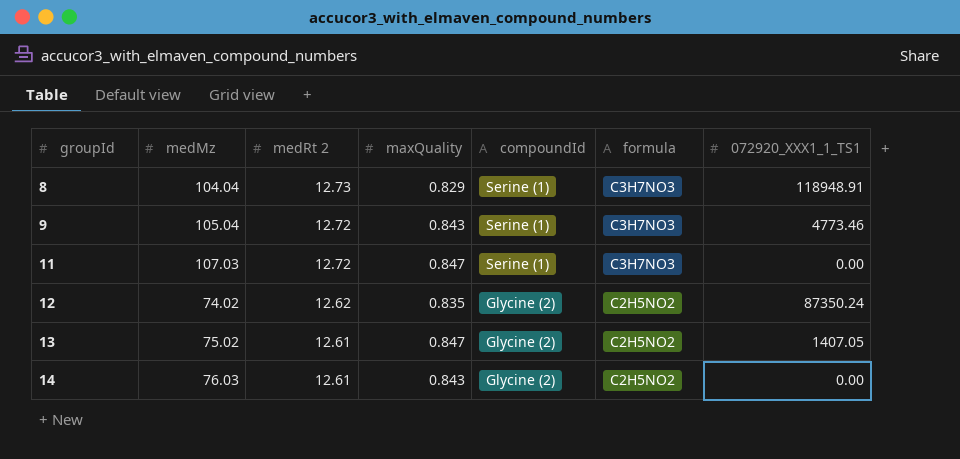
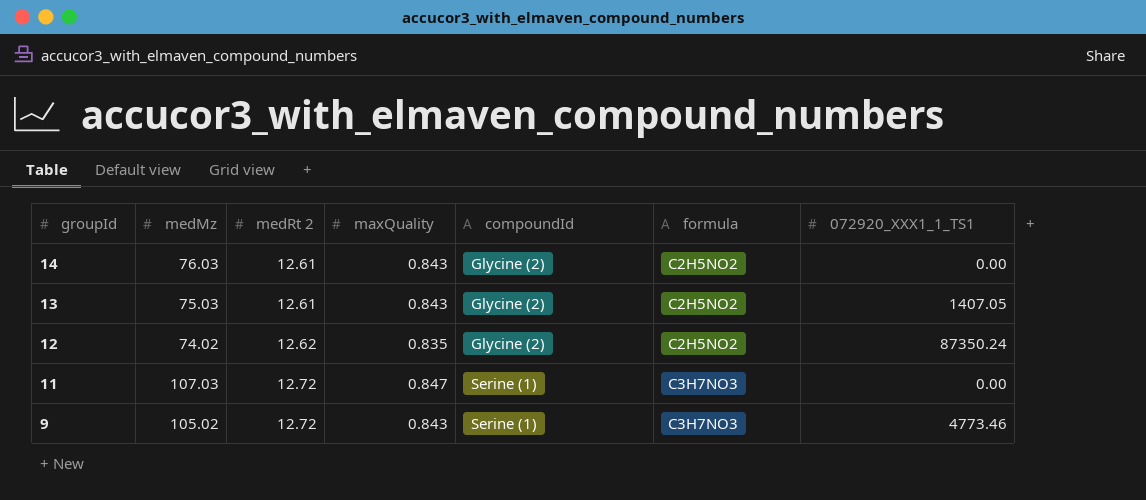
row order: groupId ascending -> groupId descending
row 8: 104.04 | 12.73 | 0.829 | Serine (1) | C3H7NO3 | 118948.91 -> none
13 | medMz: 75.02 -> 75.03
13 | maxQuality: 0.847 -> 0.843
9 | medMz: 105.04 -> 105.02

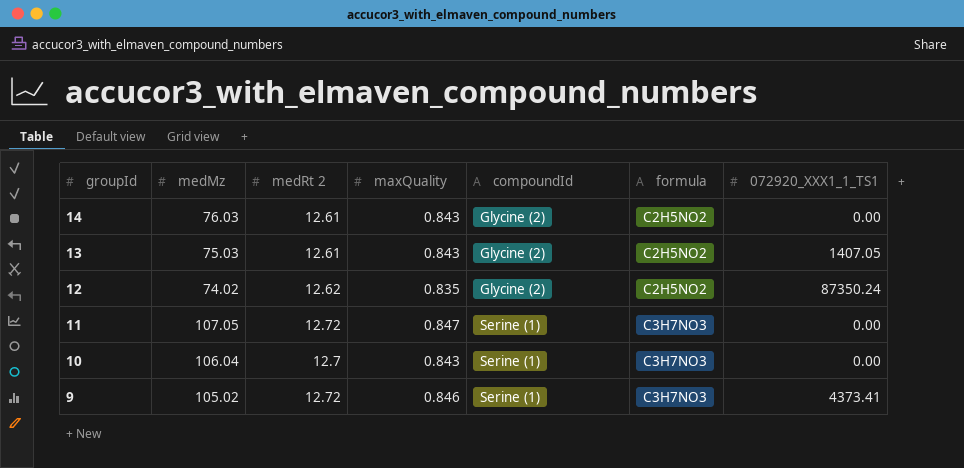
11 | medMz: 107.03 -> 107.05
row 10: none -> 106.04 | 12.7 | 0.843 | Serine (1) | C3H7NO3 | 0.00
9 | maxQuality: 0.843 -> 0.846
9 | 072920_XXX1_1_TS1: 4773.46 -> 4373.41

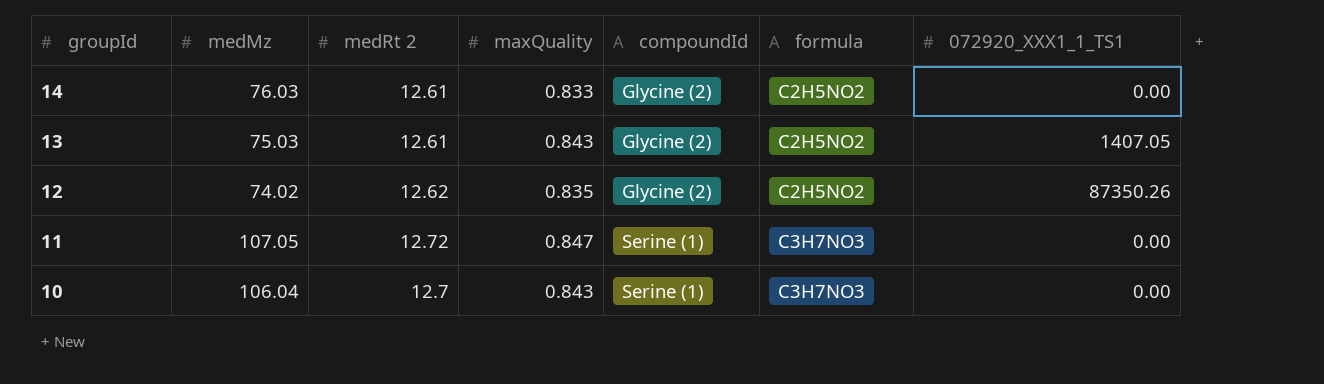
row 9: 105.02 | 12.72 | 0.846 | Serine (1) | C3H7NO3 | 4373.41 -> none
14 | maxQuality: 0.843 -> 0.833
12 | 072920_XXX1_1_TS1: 87350.24 -> 87350.26

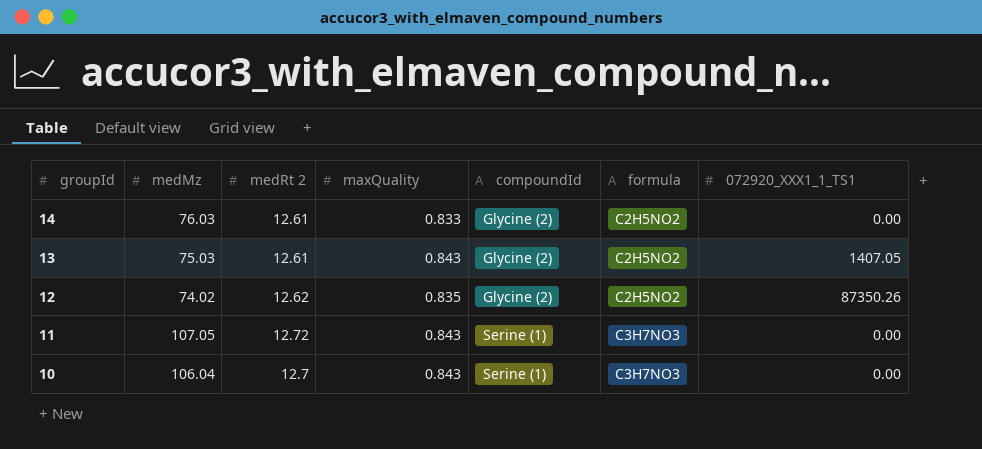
11 | maxQuality: 0.847 -> 0.843

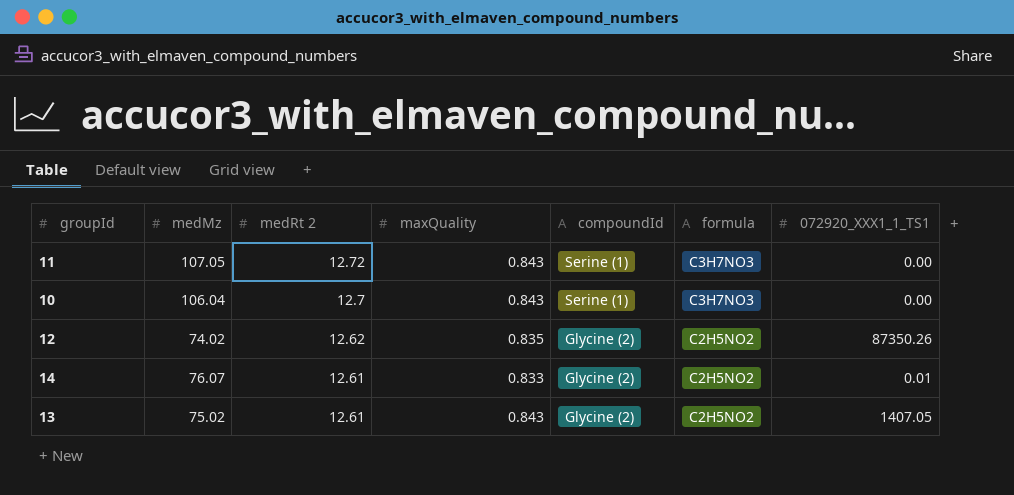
row order: groupId descending -> medRt 2 descending
14 | medMz: 76.03 -> 76.07
14 | 072920_XXX1_1_TS1: 0.00 -> 0.01
13 | medMz: 75.03 -> 75.02

